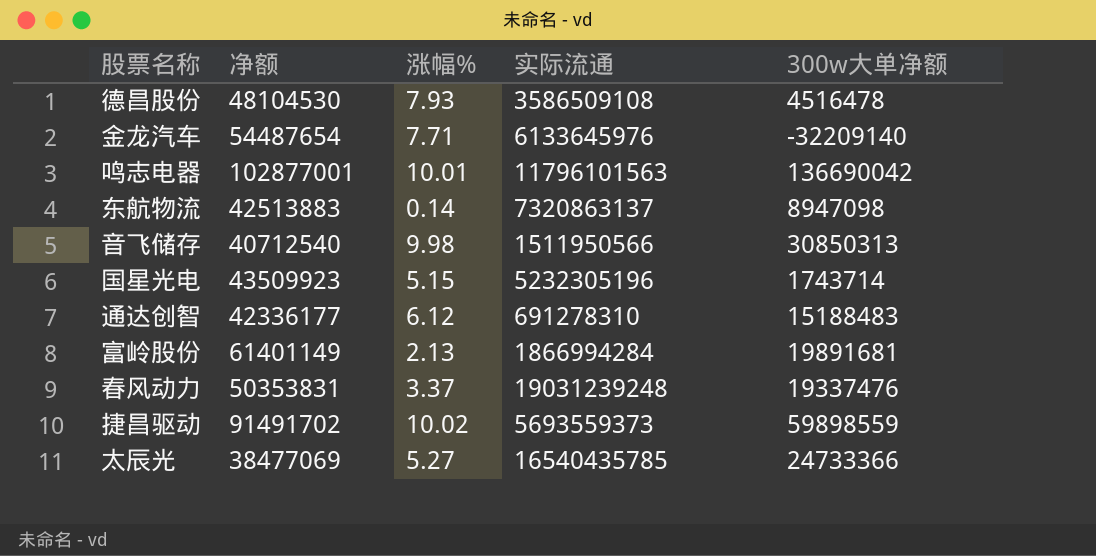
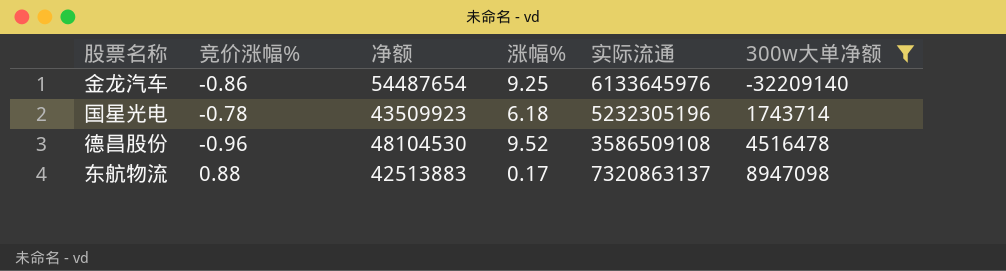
filter: none -> 300w大单净额 <= 8947098
row order: none -> 300w大单净额 ascending
column 竞价涨幅% | position: none -> 2
金龙汽车 | 涨幅%: 7.71 -> 9.25
国星光电 | 涨幅%: 5.15 -> 6.18
德昌股份 | 涨幅%: 7.93 -> 9.52
东航物流 | 涨幅%: 0.14 -> 0.17

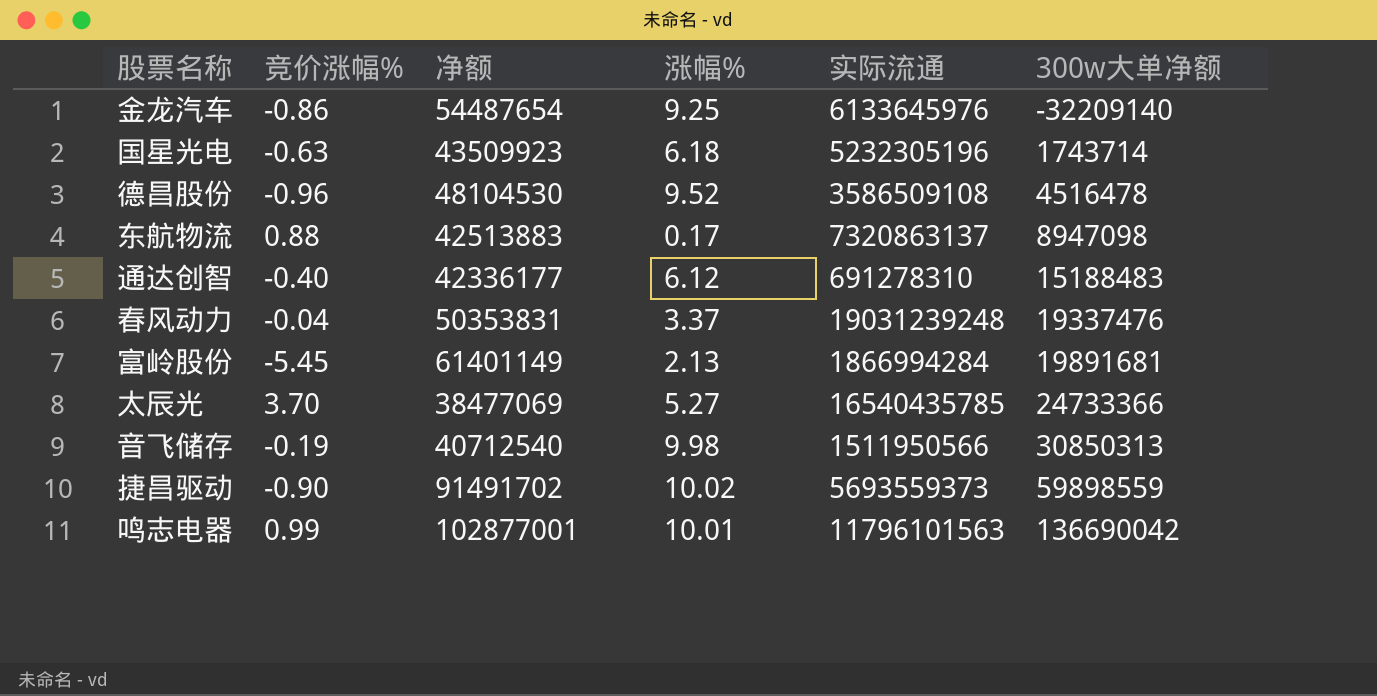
filter: 300w大单净额 <= 8947098 -> none
国星光电 | 竞价涨幅%: -0.78 -> -0.63

